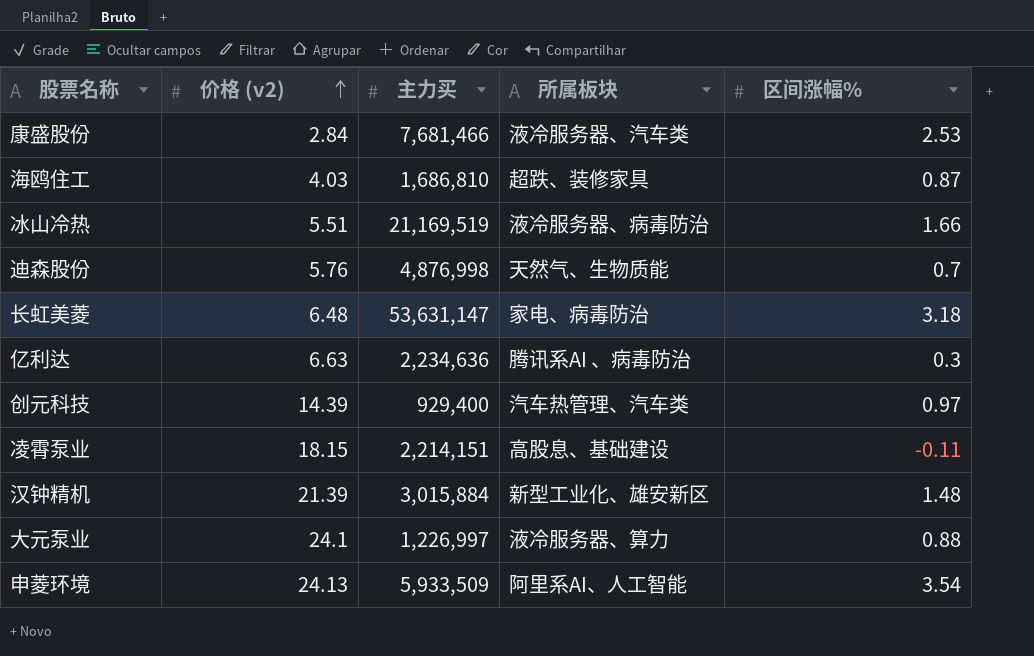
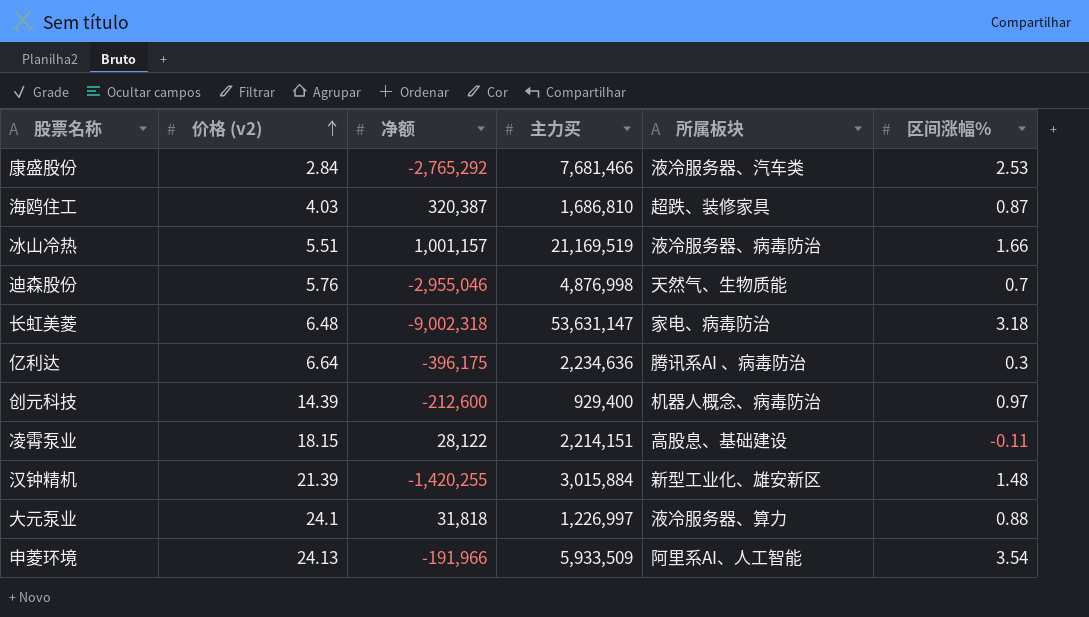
column 净额 | position: none -> 3
亿利达 | 价格 (v2): 6.63 -> 6.64
创元科技 | 所属板块: 汽车热管理、汽车类 -> 机器人概念、病毒防治

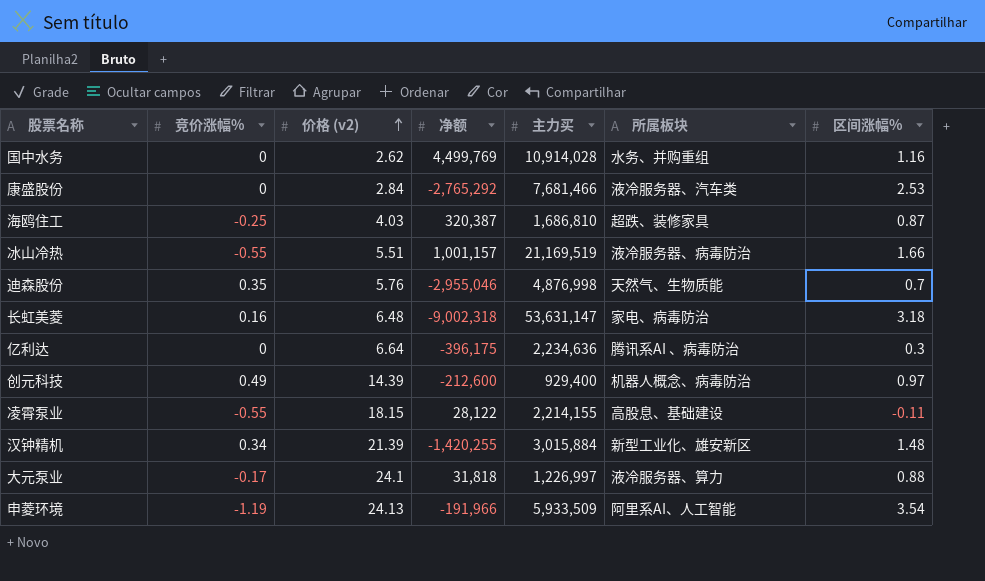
column 竞价涨幅% | position: none -> 2
row 国中水务: none -> 0 | 2.62 | 4,499,769 | 10,914,028 | 水务、并购重组 | 1.16
凌霄泵业 | 主力买: 2,214,151 -> 2,214,155

